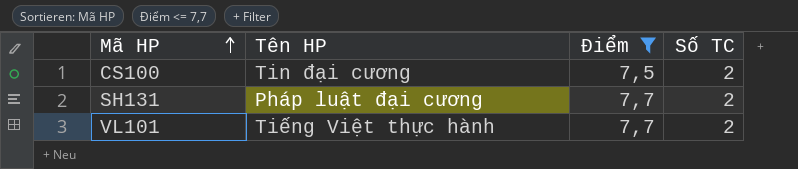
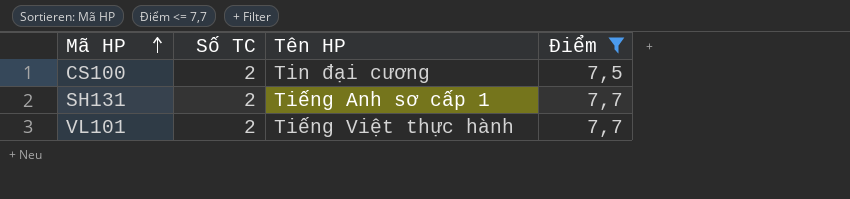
column Số TC | position: 4 -> 2
SH131 | Tên HP: Pháp luật đại cương -> Tiếng Anh sơ cấp 1

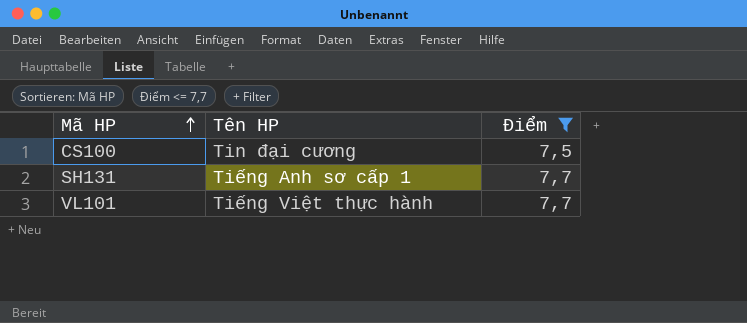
column Số TC | position: 2 -> none

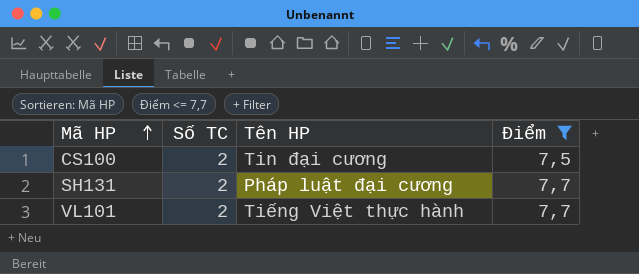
column Số TC | position: none -> 2
SH131 | Tên HP: Tiếng Anh sơ cấp 1 -> Pháp luật đại cương

